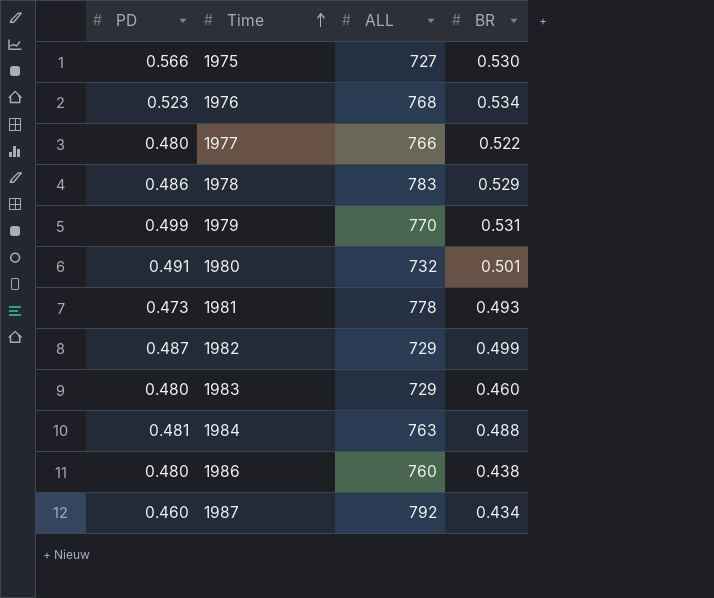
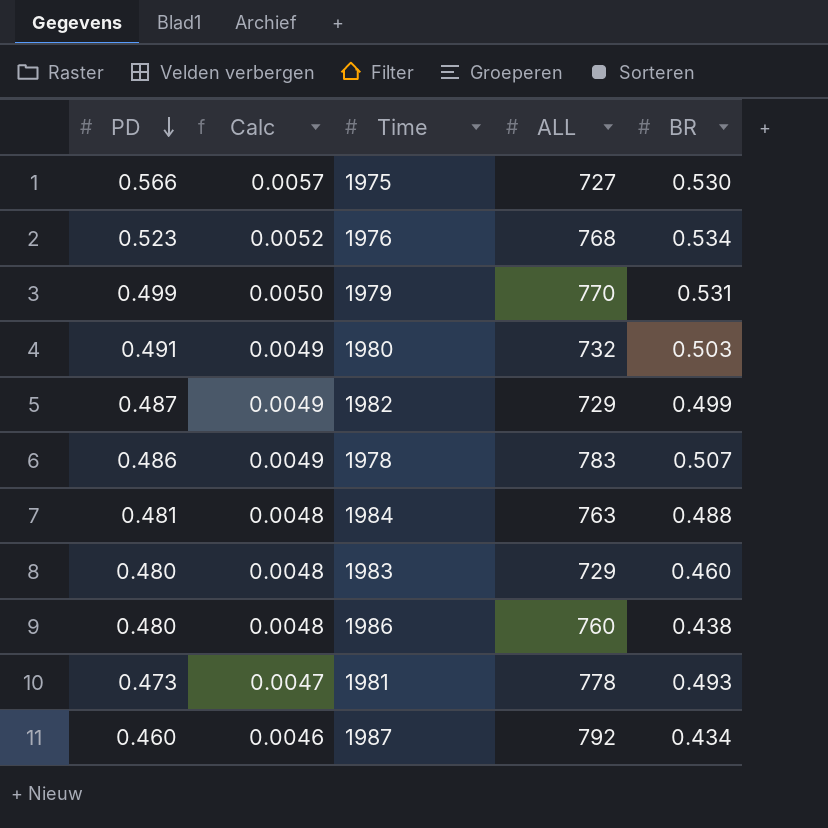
row order: Time ascending -> PD descending
column Calc | formula: none -> [PD] * 0.01
row 1977: 0.480 | 766 | 0.522 -> none
1980 | BR: 0.501 -> 0.503
1978 | BR: 0.529 -> 0.507

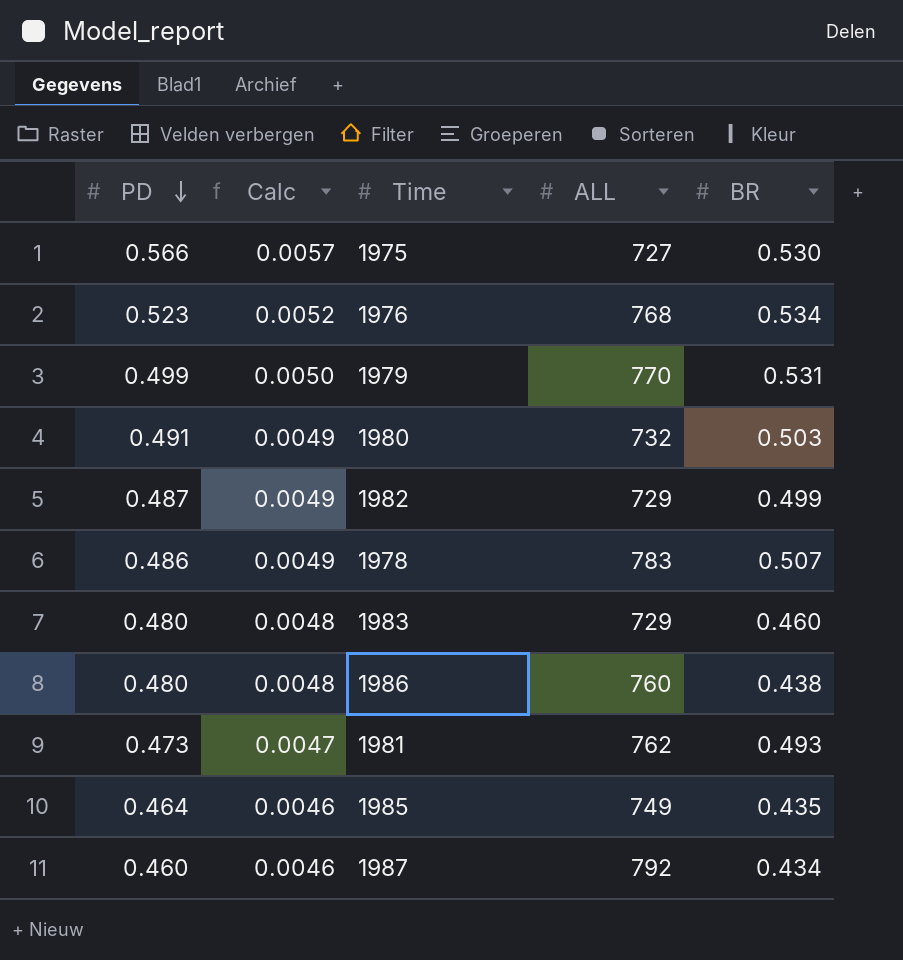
row 1984: 0.481 | 0.0048 | 763 | 0.488 -> none
1981 | ALL: 778 -> 762
row 1985: none -> 0.464 | 0.0046 | 749 | 0.435

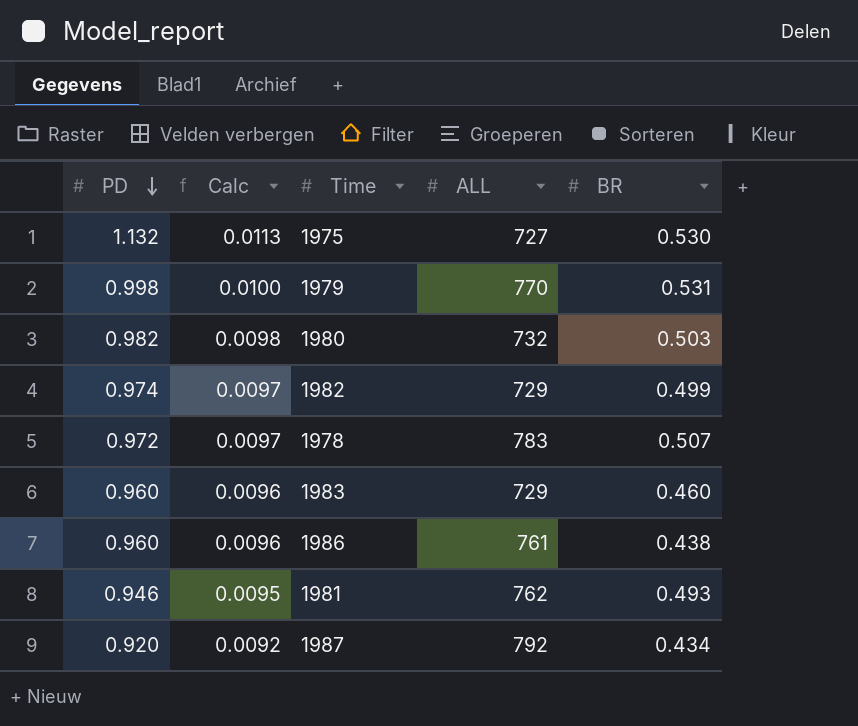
row 1976: 0.523 | 0.0052 | 768 | 0.534 -> none
row 1985: 0.464 | 0.0046 | 749 | 0.435 -> none
1975 | PD: 0.566 -> 1.132
1975 | Calc: 0.0057 -> 0.0113
1979 | PD: 0.499 -> 0.998
1979 | Calc: 0.0050 -> 0.0100
1980 | PD: 0.491 -> 0.982
1980 | Calc: 0.0049 -> 0.0098
1982 | PD: 0.487 -> 0.974
1982 | Calc: 0.0049 -> 0.0097
1978 | PD: 0.486 -> 0.972
1978 | Calc: 0.0049 -> 0.0097
1983 | PD: 0.480 -> 0.960
1983 | Calc: 0.0048 -> 0.0096
1986 | PD: 0.480 -> 0.960
1986 | Calc: 0.0048 -> 0.0096
1986 | ALL: 760 -> 761
1981 | PD: 0.473 -> 0.946
1981 | Calc: 0.0047 -> 0.0095
1987 | PD: 0.460 -> 0.920
1987 | Calc: 0.0046 -> 0.0092

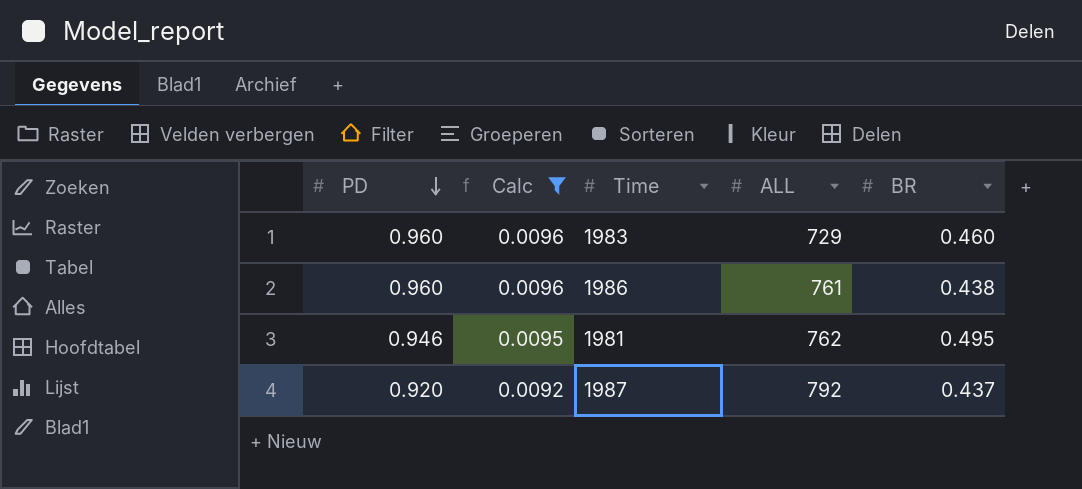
filter: none -> Calc <= 0.0096
1981 | BR: 0.493 -> 0.495
1987 | BR: 0.434 -> 0.437

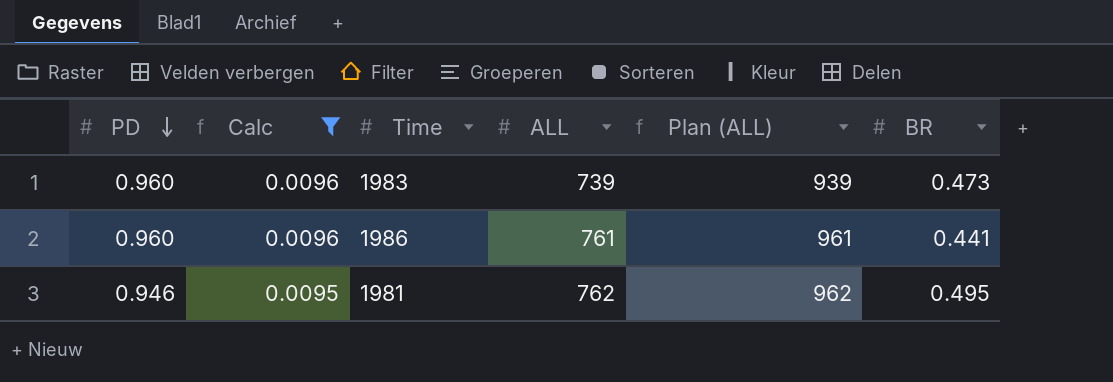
column Plan (ALL) | formula: none -> [ALL] + 200
row 1987: 0.920 | 0.0092 | 792 | 0.437 -> none
1983 | ALL: 729 -> 739
1983 | BR: 0.460 -> 0.473
1986 | BR: 0.438 -> 0.441

